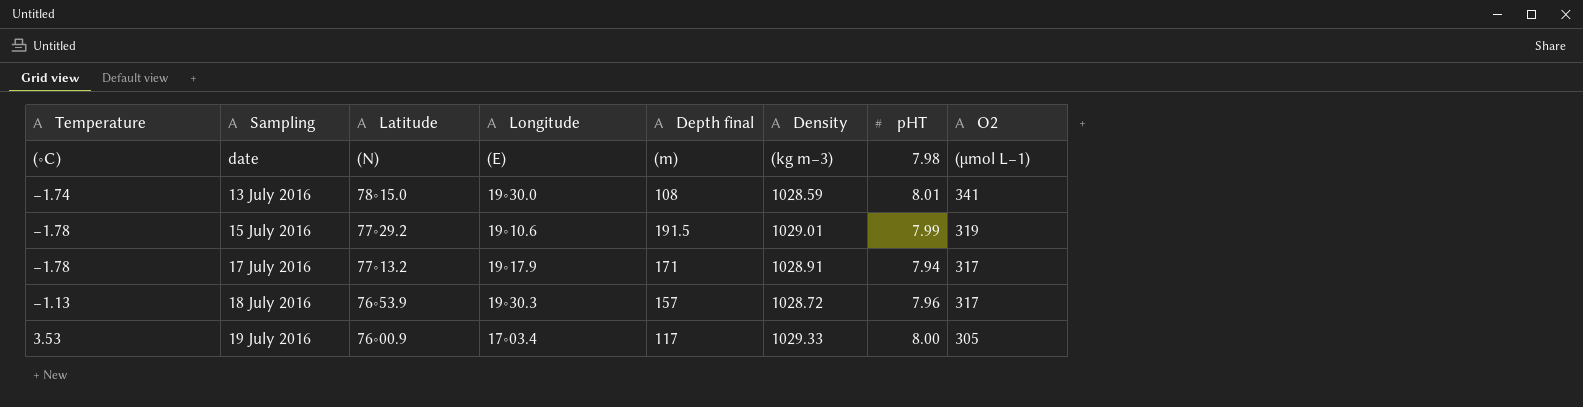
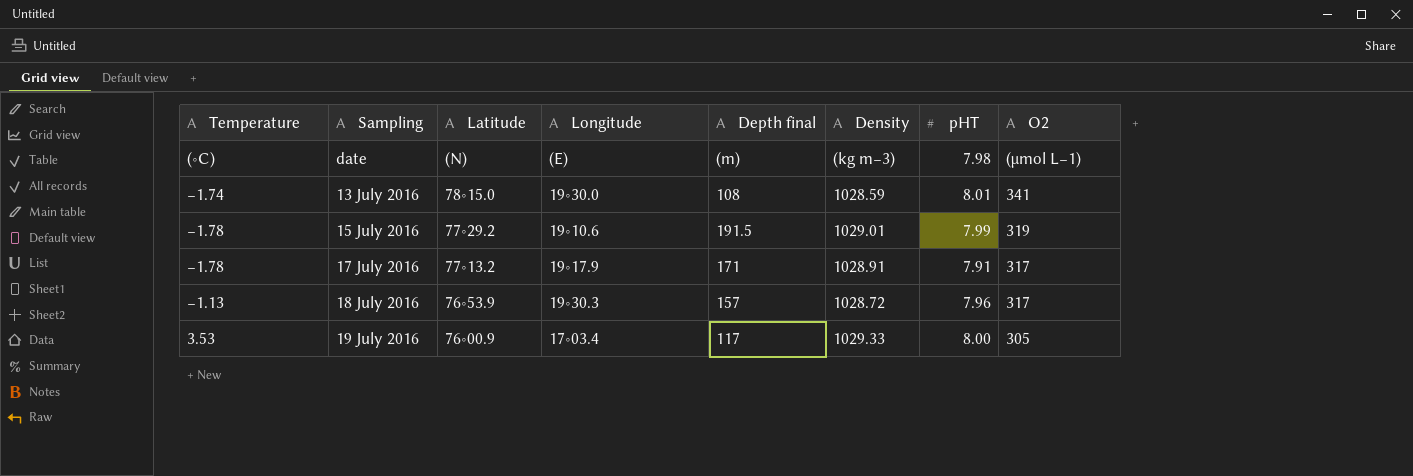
17 July 2016 | pHT: 7.94 -> 7.91

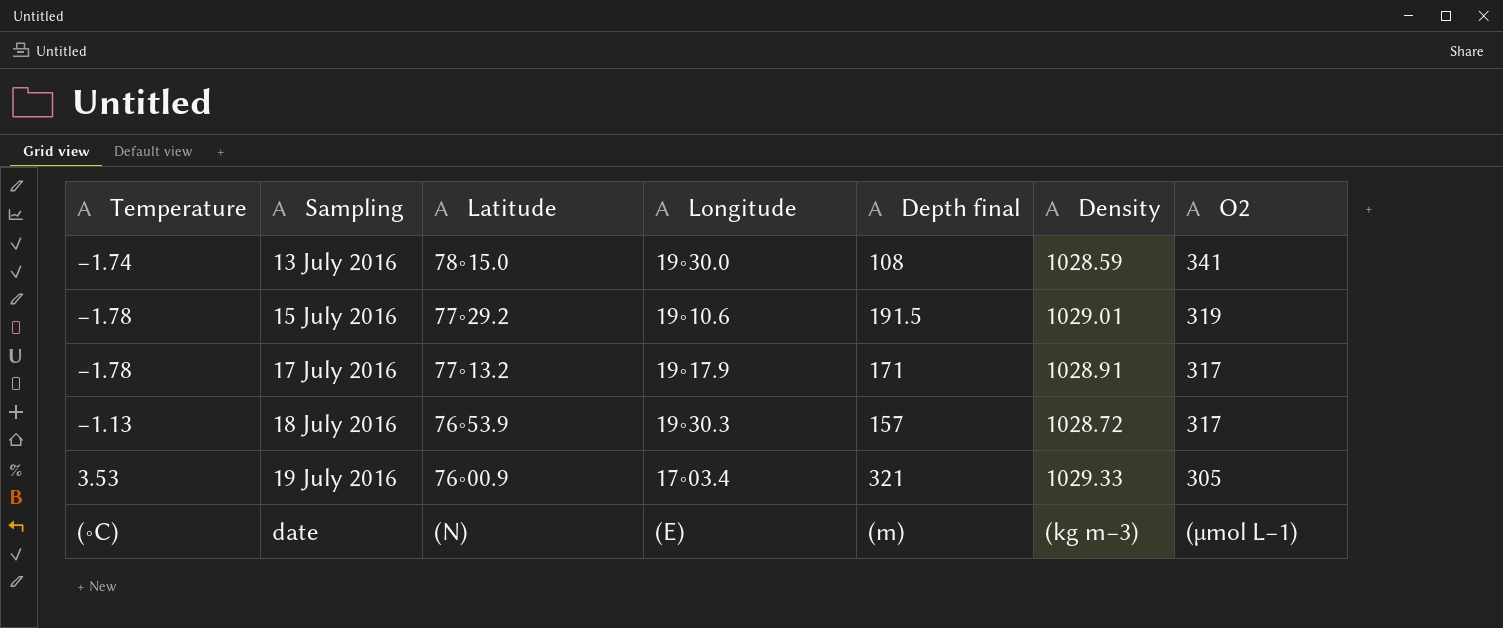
row order: Latitude descending -> Sampling ascending
column pHT | position: 7 -> none
19 July 2016 | Depth final: 117 -> 321

